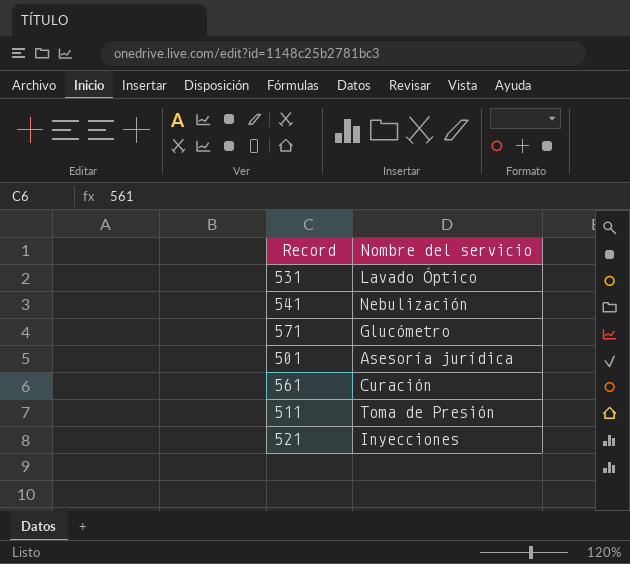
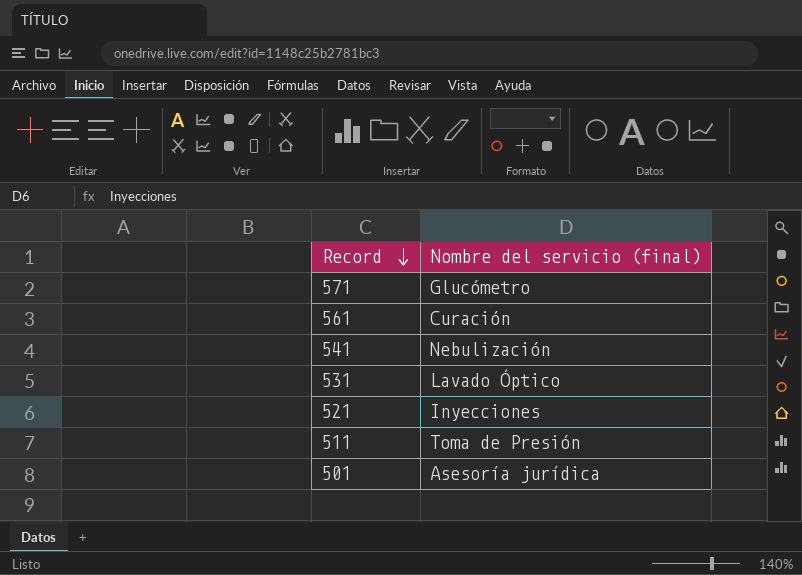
row order: none -> Record descending
column name: Nombre del servicio -> Nombre del servicio (final)

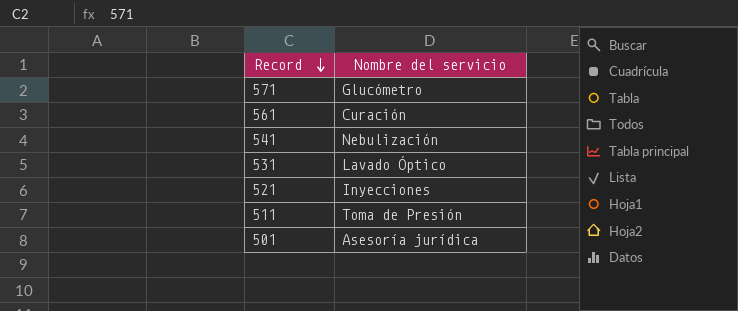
column name: Nombre del servicio (final) -> Nombre del servicio

